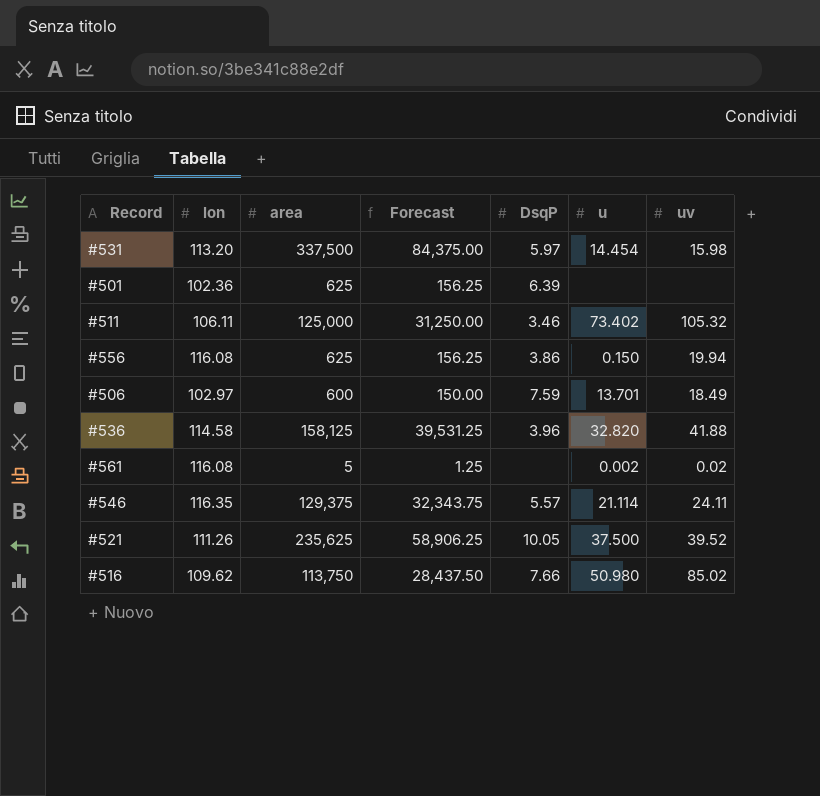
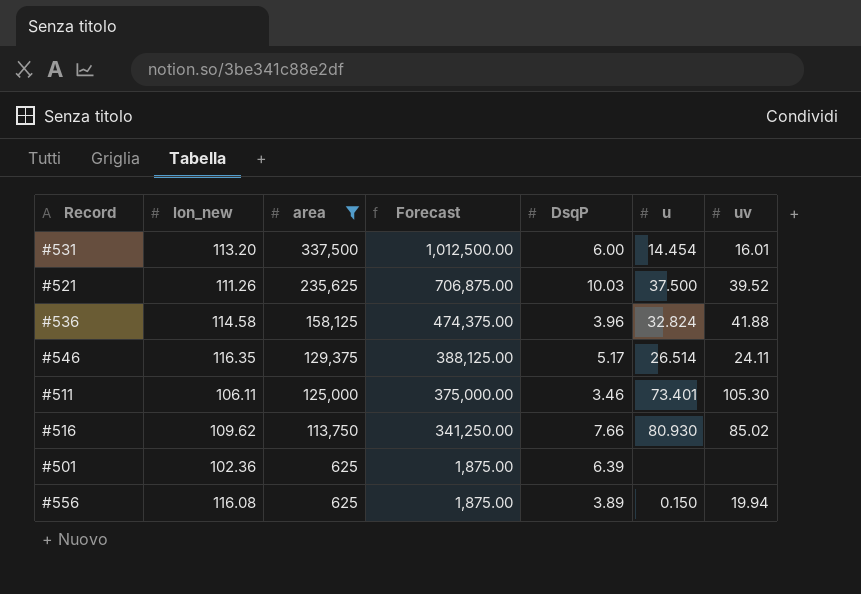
filter: none -> area >= 625
row order: none -> area descending
column name: lon -> lon_new
column Forecast | formula: [area] * 0.25 -> [area] * 3
#531 | DsqP: 5.97 -> 6.00
#531 | uv: 15.98 -> 16.01
#521 | DsqP: 10.05 -> 10.03
#536 | u: 32.820 -> 32.824
#546 | DsqP: 5.57 -> 5.17
#546 | u: 21.114 -> 26.514
#511 | u: 73.402 -> 73.401
#511 | uv: 105.32 -> 105.30
#516 | u: 50.980 -> 80.930
#556 | DsqP: 3.86 -> 3.89

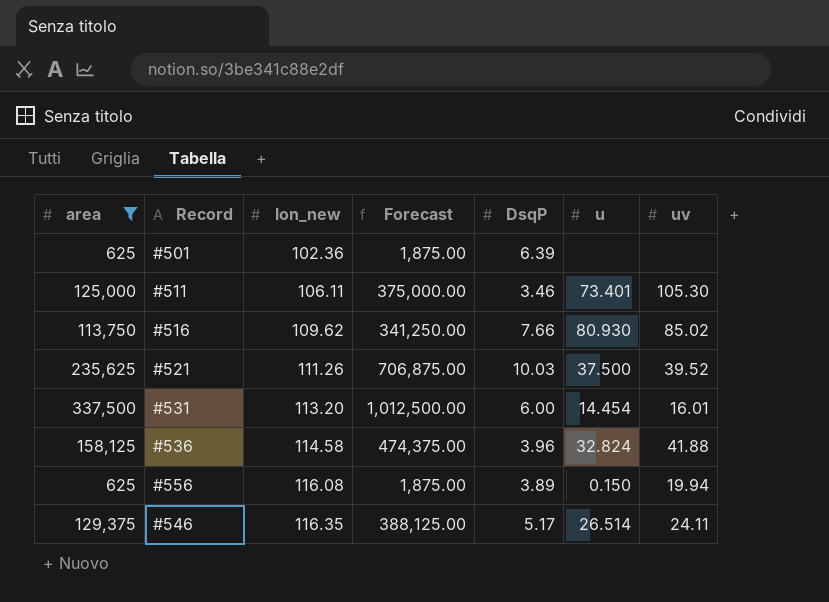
row order: area descending -> lon_new ascending
column area | position: 3 -> 1

